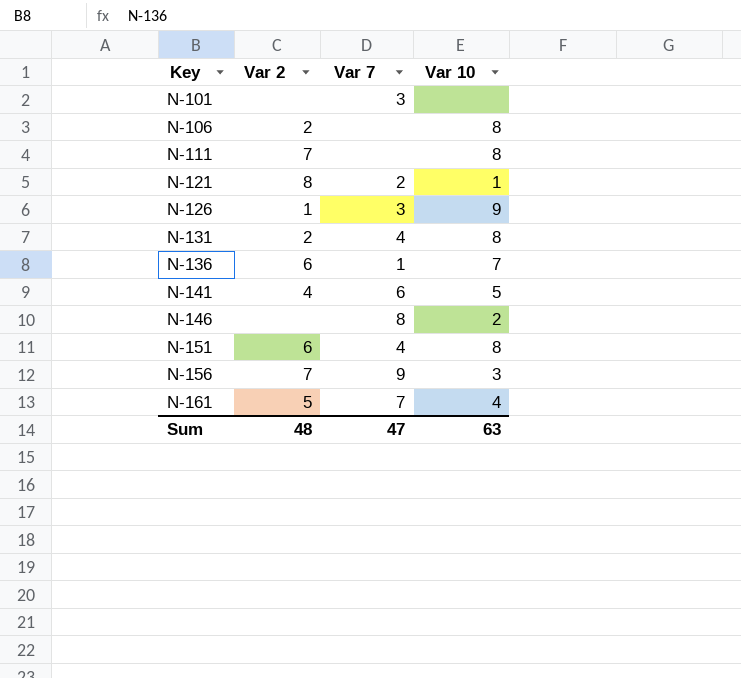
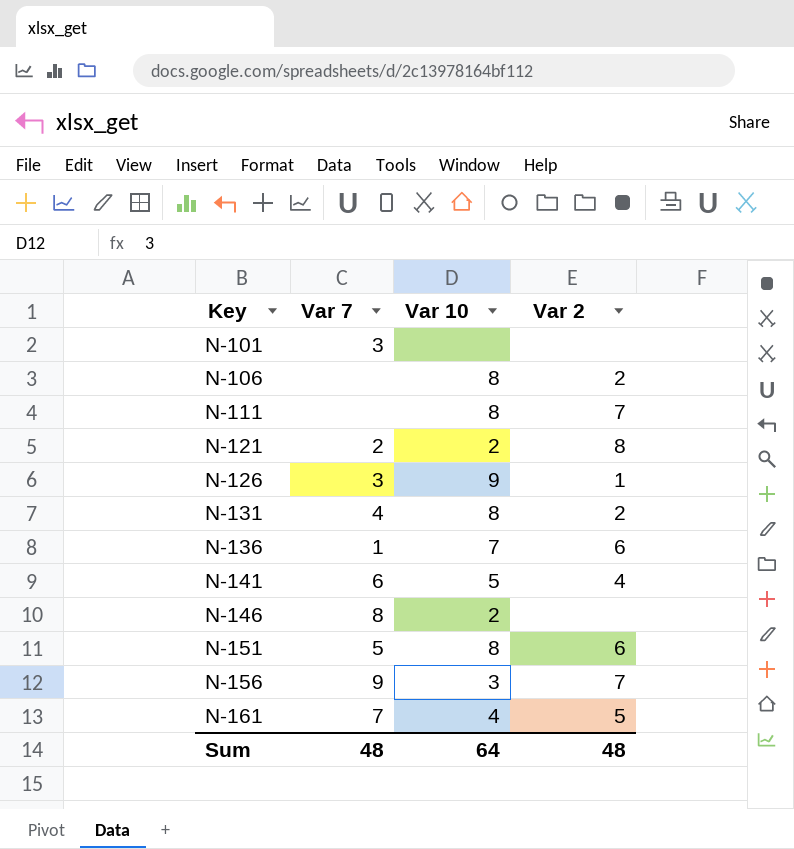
column Var 2 | position: 2 -> 4
N-121 | Var 10: 1 -> 2
N-151 | Var 7: 4 -> 5
Sum | Var 7: 47 -> 48
Sum | Var 10: 63 -> 64

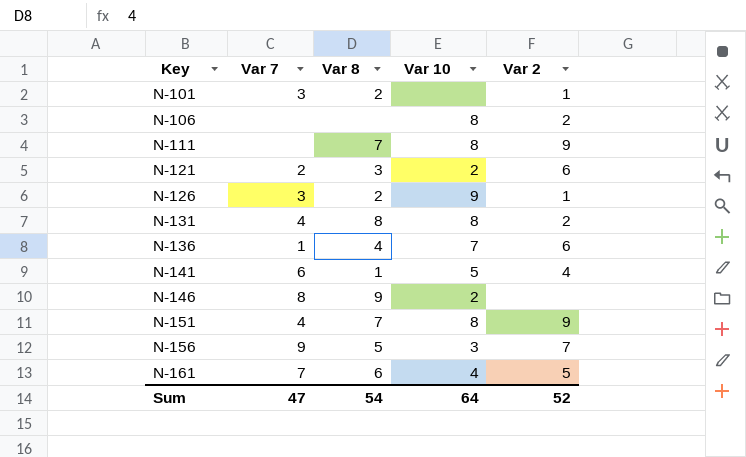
column Var 8 | position: none -> 3
N-101 | Var 2: none -> 1
N-111 | Var 2: 7 -> 9
N-121 | Var 2: 8 -> 6
N-151 | Var 7: 5 -> 4
N-151 | Var 2: 6 -> 9
Sum | Var 7: 48 -> 47
Sum | Var 2: 48 -> 52

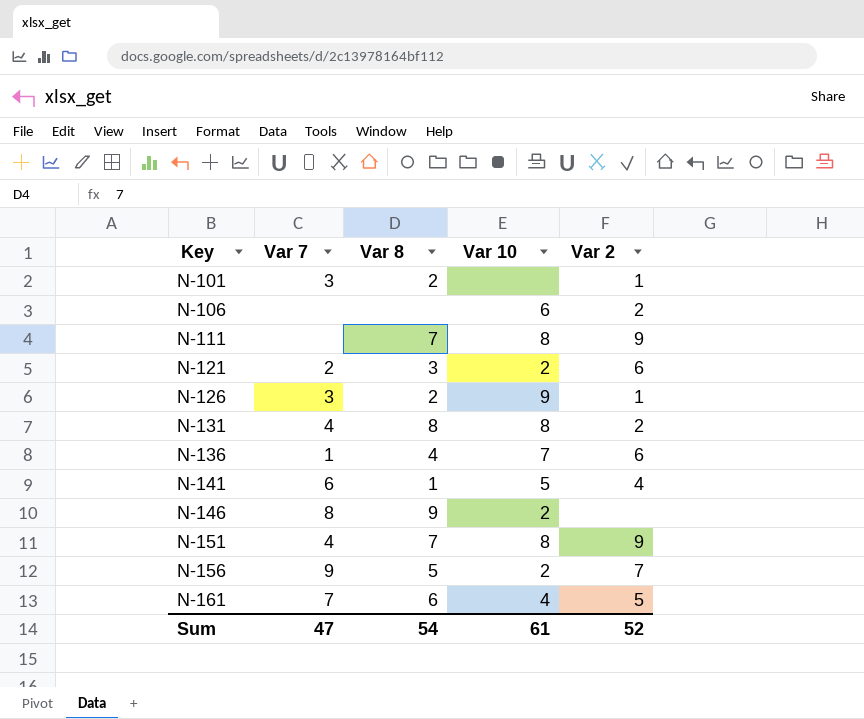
N-106 | Var 10: 8 -> 6
N-156 | Var 10: 3 -> 2
Sum | Var 10: 64 -> 61

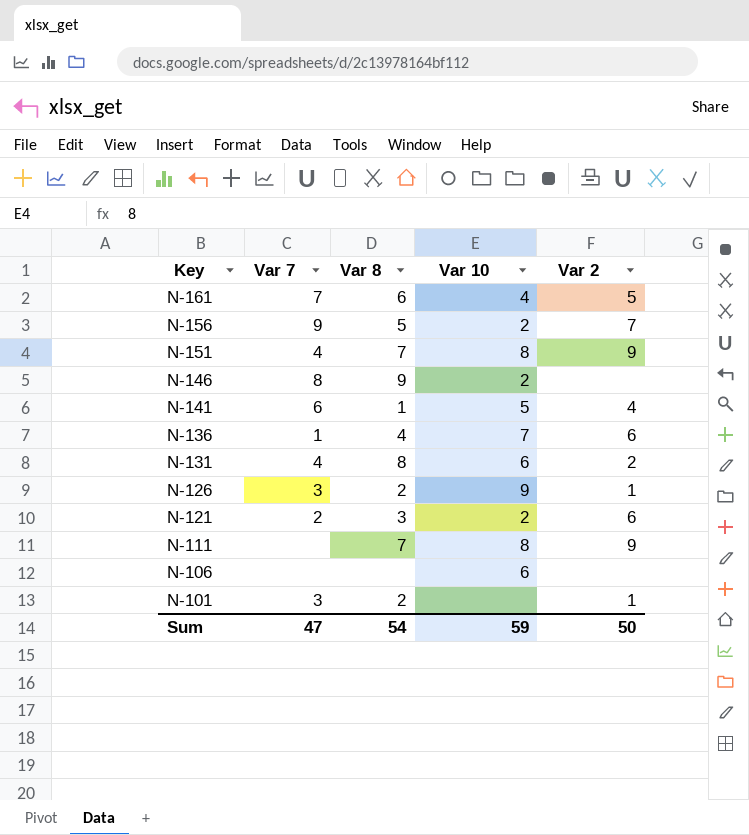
row order: Key ascending -> Key descending
N-131 | Var 10: 8 -> 6
N-106 | Var 2: 2 -> none
Sum | Var 10: 61 -> 59
Sum | Var 2: 52 -> 50

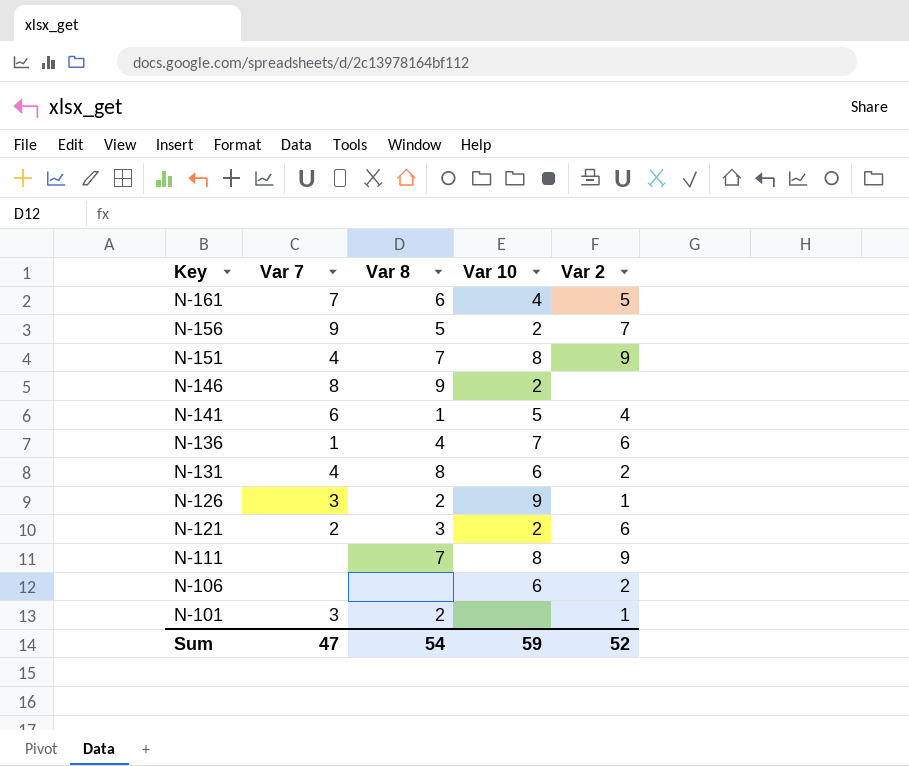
N-106 | Var 2: none -> 2
Sum | Var 2: 50 -> 52

